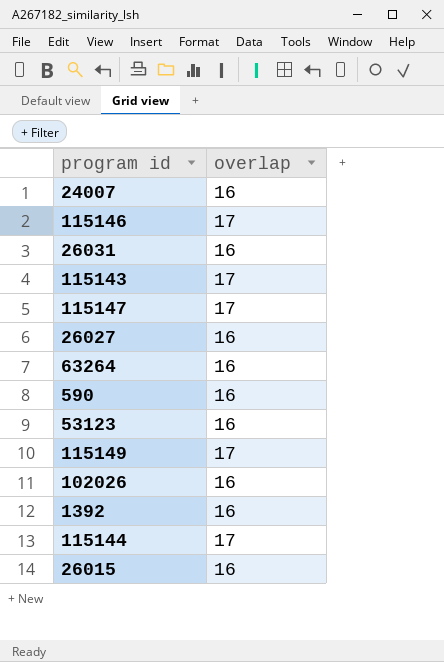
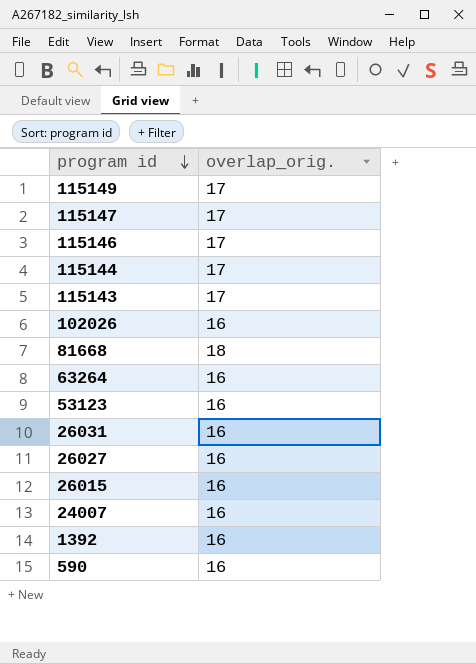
row order: none -> program id descending
column name: overlap -> overlap_orig.
row 81668: none -> 18

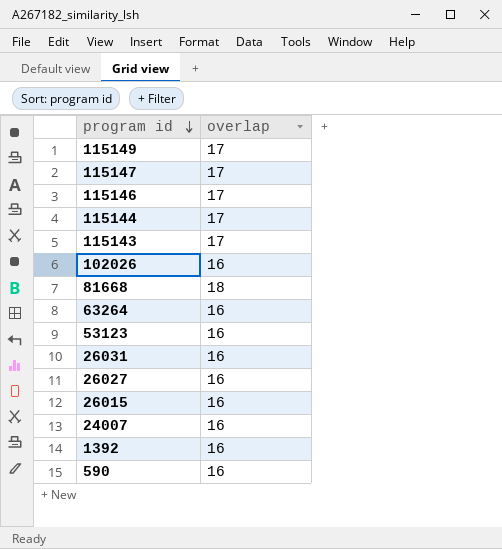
column name: overlap_orig. -> overlap

